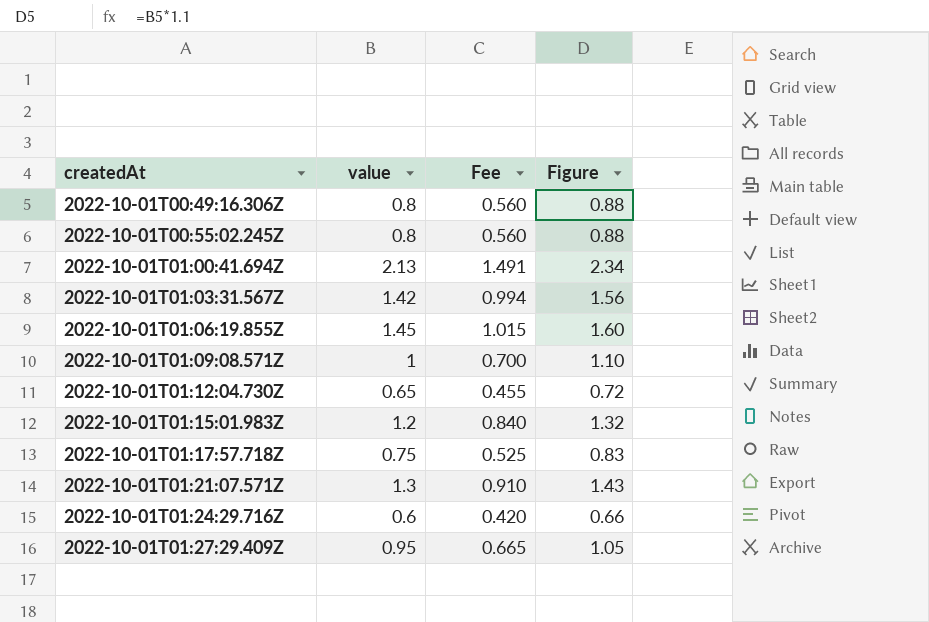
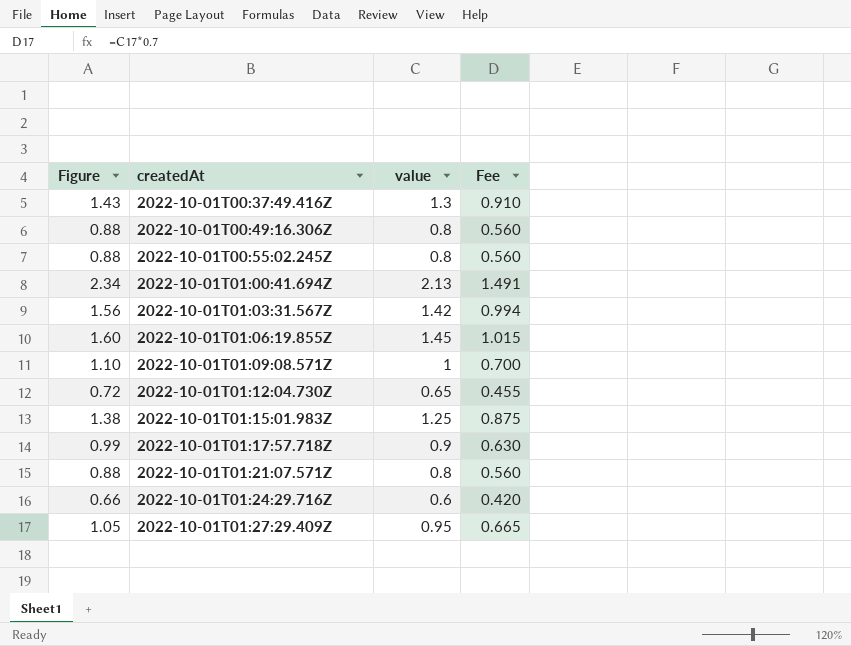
column Figure | position: 4 -> 1
row 2022-10-01T00:37:49.416Z: none -> 1.43 | 1.3 | 0.910
2022-10-01T01:15:01.983Z | Figure: 1.32 -> 1.38
2022-10-01T01:15:01.983Z | value: 1.2 -> 1.25
2022-10-01T01:15:01.983Z | Fee: 0.840 -> 0.875
2022-10-01T01:17:57.718Z | Figure: 0.83 -> 0.99
2022-10-01T01:17:57.718Z | value: 0.75 -> 0.9
2022-10-01T01:17:57.718Z | Fee: 0.525 -> 0.630
2022-10-01T01:21:07.571Z | Figure: 1.43 -> 0.88
2022-10-01T01:21:07.571Z | value: 1.3 -> 0.8
2022-10-01T01:21:07.571Z | Fee: 0.910 -> 0.560

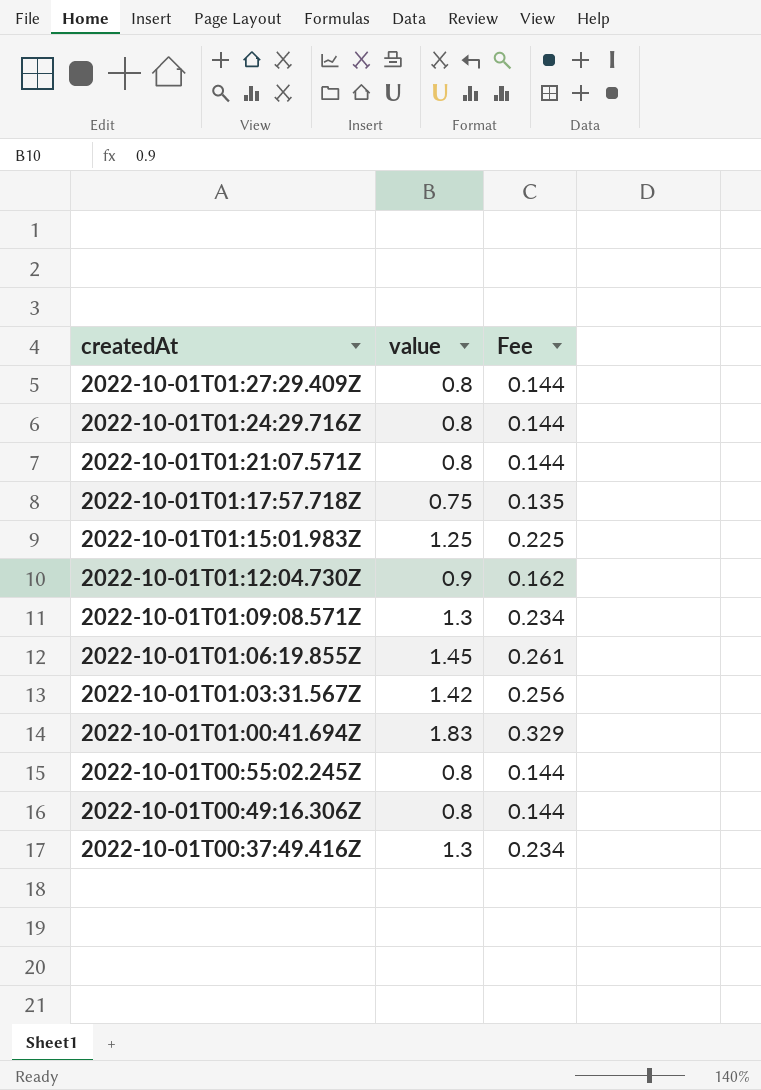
row order: createdAt ascending -> createdAt descending
column Figure | formula: [value] * 1.1 -> none
column Fee | formula: [value] * 0.7 -> [value] * 0.18
2022-10-01T01:27:29.409Z | value: 0.95 -> 0.8
2022-10-01T01:24:29.716Z | value: 0.6 -> 0.8
2022-10-01T01:17:57.718Z | value: 0.9 -> 0.75
2022-10-01T01:12:04.730Z | value: 0.65 -> 0.9
2022-10-01T01:09:08.571Z | value: 1 -> 1.3
2022-10-01T01:00:41.694Z | value: 2.13 -> 1.83

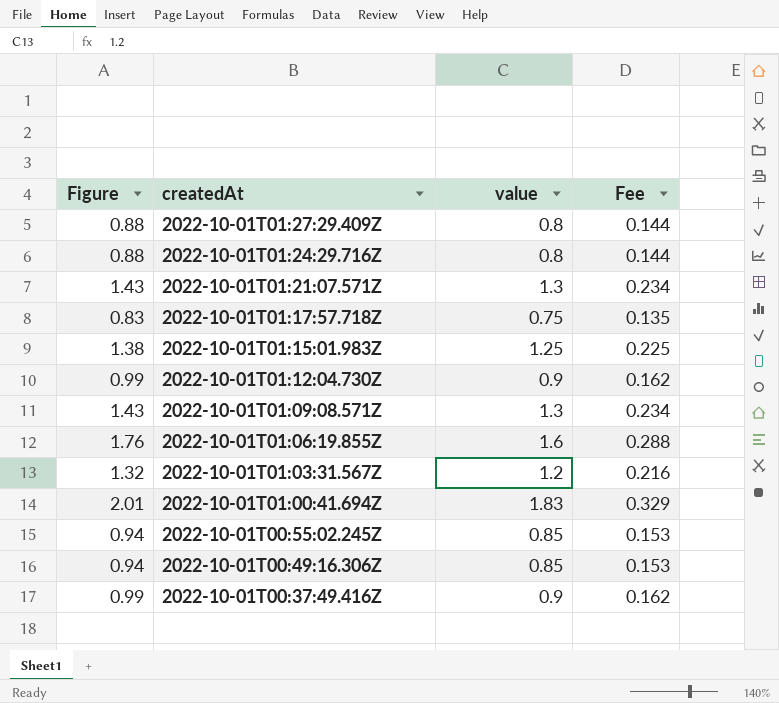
column Figure | formula: none -> [value] * 1.1
2022-10-01T01:21:07.571Z | value: 0.8 -> 1.3
2022-10-01T01:21:07.571Z | Fee: 0.144 -> 0.234
2022-10-01T01:06:19.855Z | value: 1.45 -> 1.6
2022-10-01T01:06:19.855Z | Fee: 0.261 -> 0.288
2022-10-01T01:03:31.567Z | value: 1.42 -> 1.2
2022-10-01T01:03:31.567Z | Fee: 0.256 -> 0.216
2022-10-01T00:55:02.245Z | value: 0.8 -> 0.85
2022-10-01T00:55:02.245Z | Fee: 0.144 -> 0.153
2022-10-01T00:49:16.306Z | value: 0.8 -> 0.85
2022-10-01T00:49:16.306Z | Fee: 0.144 -> 0.153
2022-10-01T00:37:49.416Z | value: 1.3 -> 0.9
2022-10-01T00:37:49.416Z | Fee: 0.234 -> 0.162

